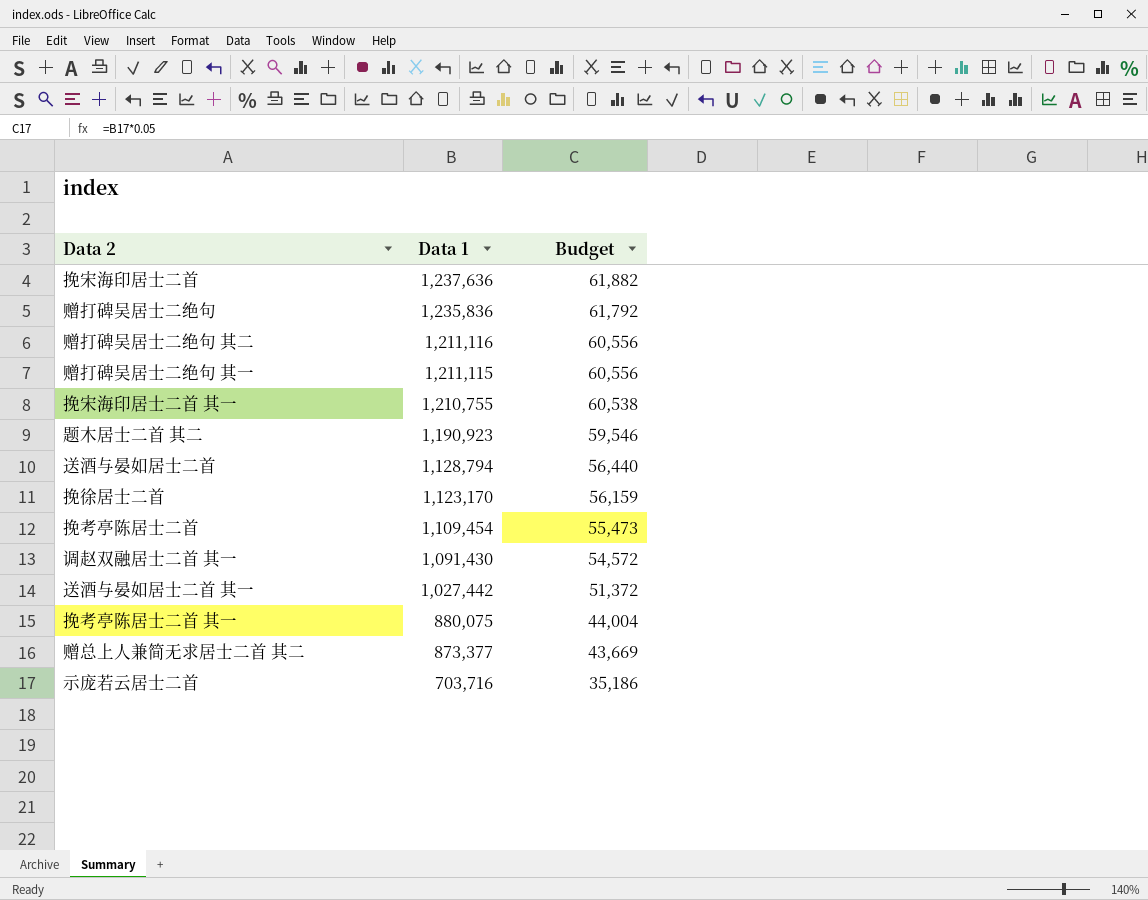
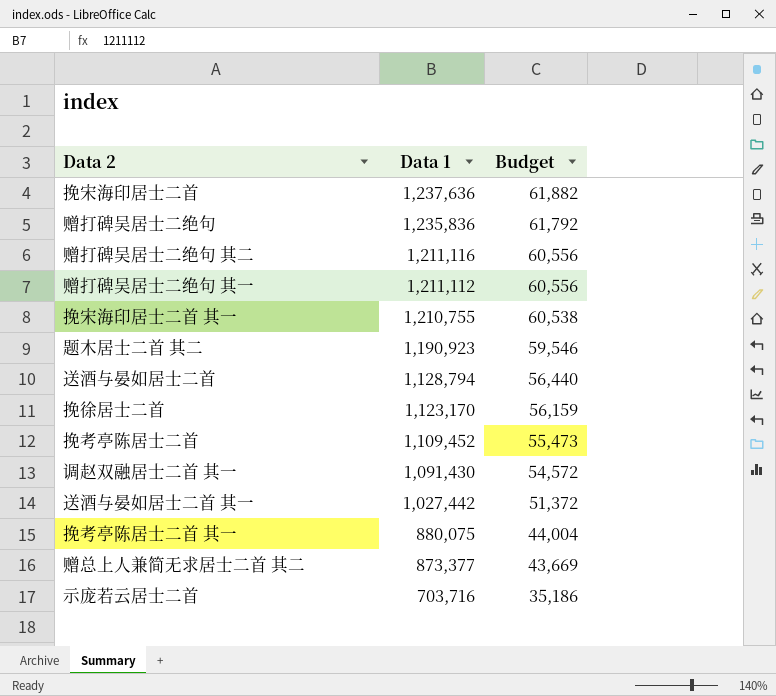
赠打碑吴居士二绝句 其一 | Data 1: 1,211,115 -> 1,211,112
挽考亭陈居士二首 | Data 1: 1,109,454 -> 1,109,452

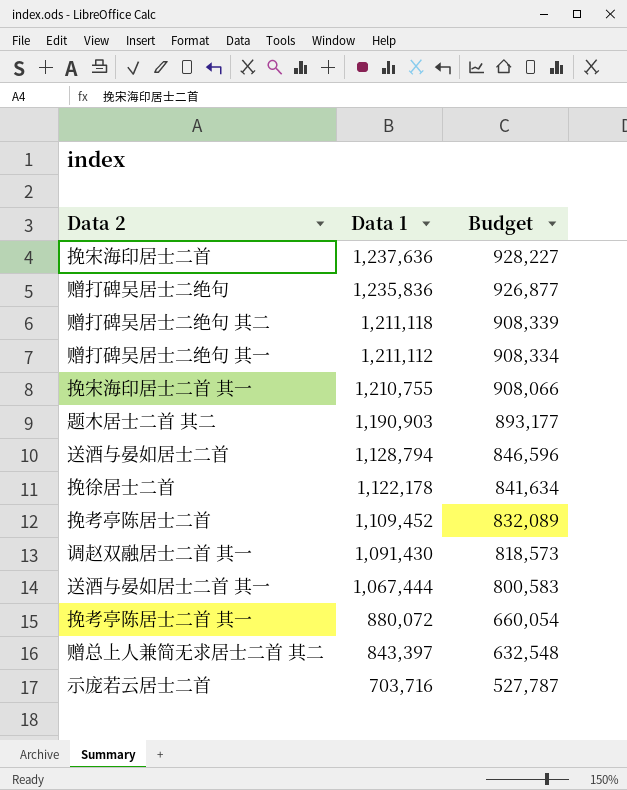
column Budget | formula: [Data 1] * 0.05 -> [Data 1] * 0.75
赠打碑吴居士二绝句 其二 | Data 1: 1,211,116 -> 1,211,118
题木居士二首 其二 | Data 1: 1,190,923 -> 1,190,903
挽徐居士二首 | Data 1: 1,123,170 -> 1,122,178
送酒与晏如居士二首 其一 | Data 1: 1,027,442 -> 1,067,444
挽考亭陈居士二首 其一 | Data 1: 880,075 -> 880,072
赠总上人兼简无求居士二首 其二 | Data 1: 873,377 -> 843,397

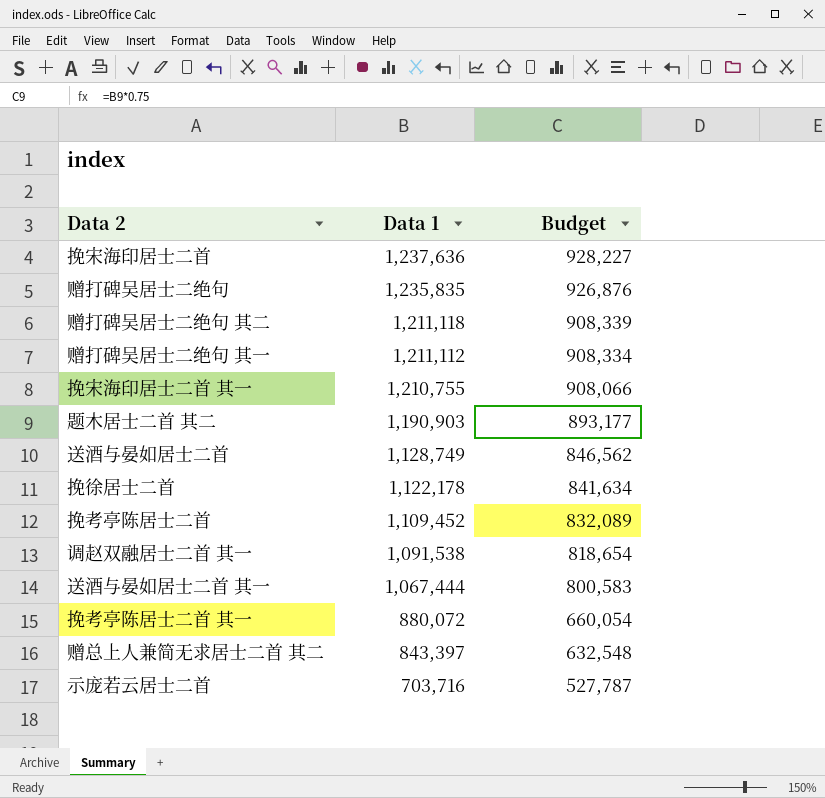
赠打碑吴居士二绝句 | Data 1: 1,235,836 -> 1,235,835
赠打碑吴居士二绝句 | Budget: 926,877 -> 926,876
送酒与晏如居士二首 | Data 1: 1,128,794 -> 1,128,749
送酒与晏如居士二首 | Budget: 846,596 -> 846,562
调赵双融居士二首 其一 | Data 1: 1,091,430 -> 1,091,538
调赵双融居士二首 其一 | Budget: 818,573 -> 818,654

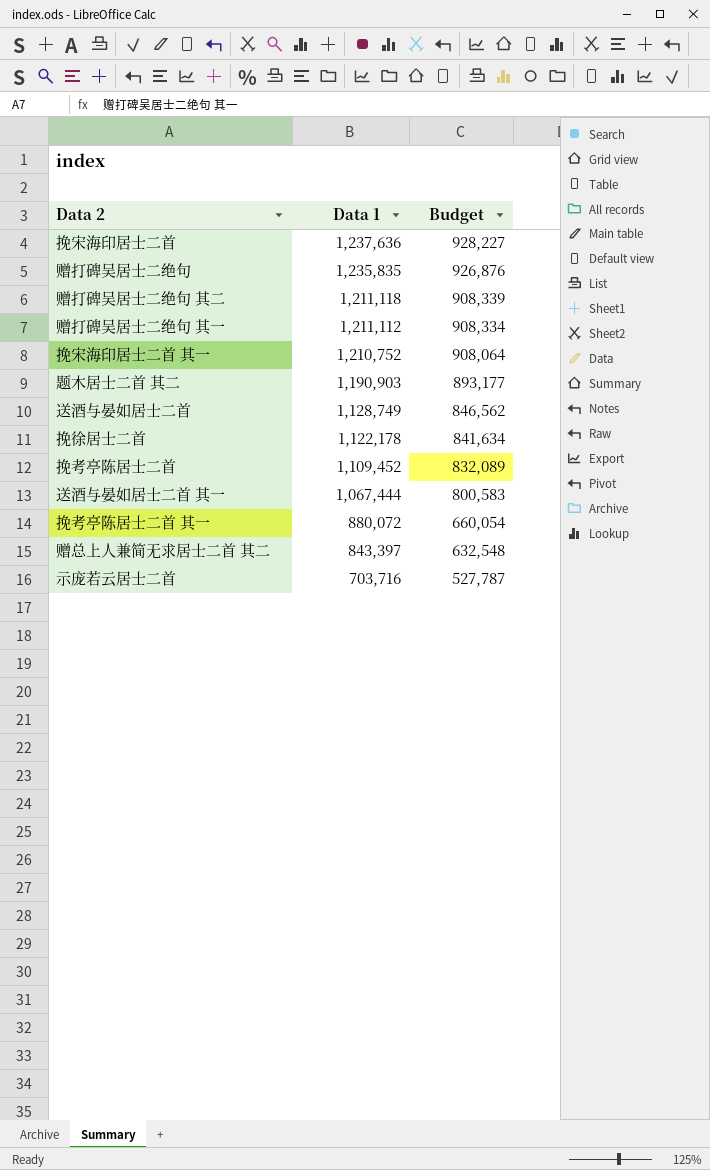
row 调赵双融居士二首 其一: 1,091,538 | 818,654 -> none
挽宋海印居士二首 其一 | Data 1: 1,210,755 -> 1,210,752
挽宋海印居士二首 其一 | Budget: 908,066 -> 908,064

